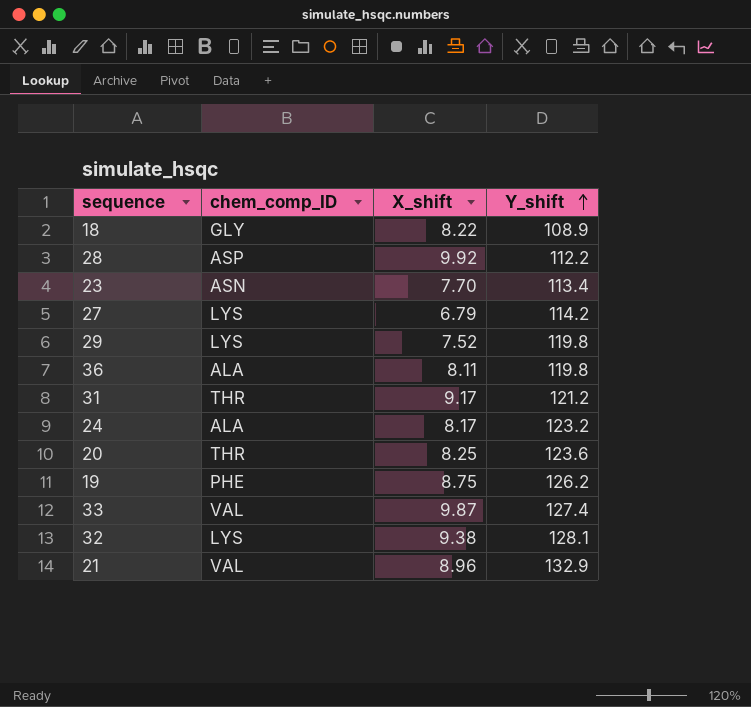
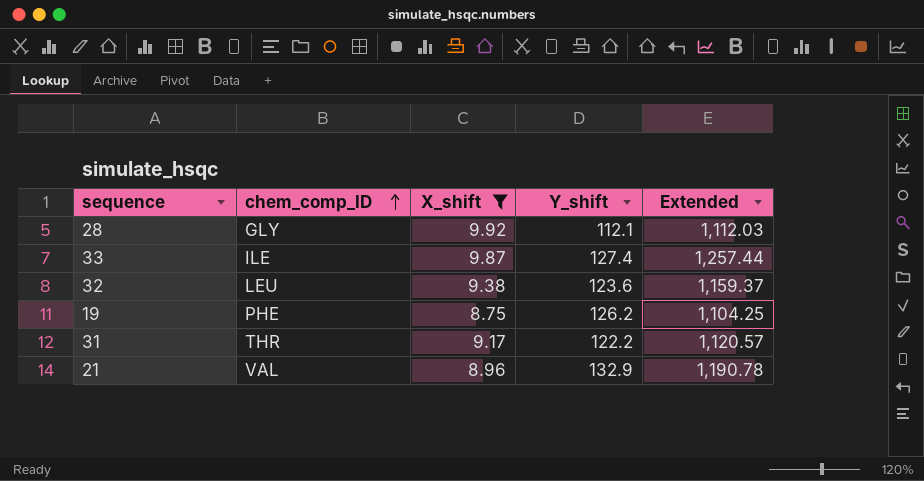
filter: none -> X_shift >= 8.75
row order: Y_shift ascending -> chem_comp_ID ascending
column Extended | formula: none -> [X_shift] * [Y_shift]
28 | chem_comp_ID: ASP -> GLY
28 | Y_shift: 112.2 -> 112.1
33 | chem_comp_ID: VAL -> ILE
32 | chem_comp_ID: LYS -> LEU
32 | Y_shift: 128.1 -> 123.6
31 | Y_shift: 121.2 -> 122.2

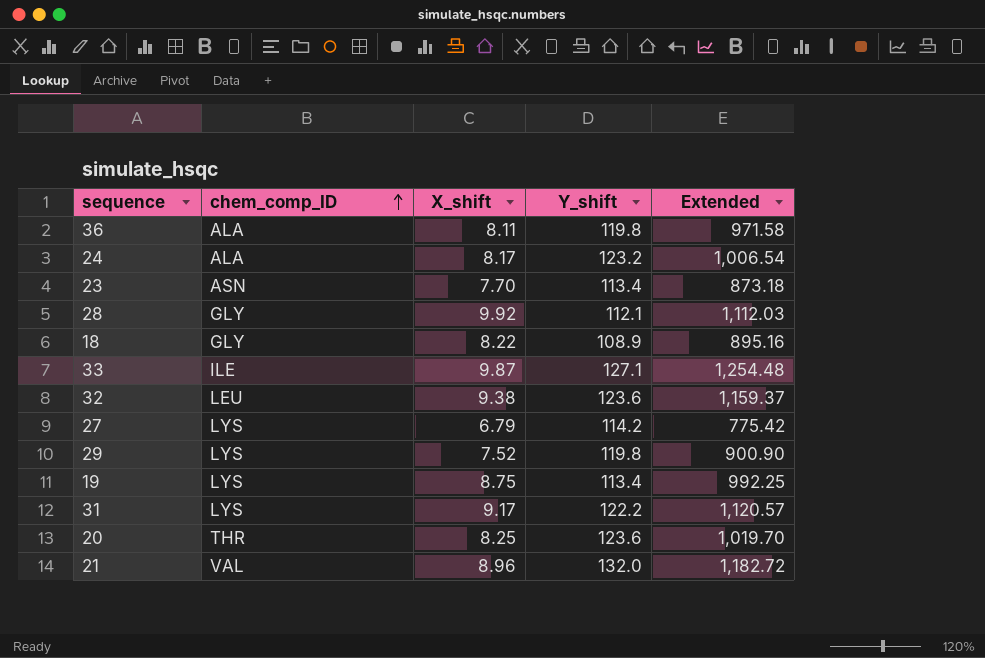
filter: X_shift >= 8.75 -> none
33 | Y_shift: 127.4 -> 127.1
33 | Extended: 1,257.44 -> 1,254.48
19 | chem_comp_ID: PHE -> LYS
19 | Y_shift: 126.2 -> 113.4
19 | Extended: 1,104.25 -> 992.25
31 | chem_comp_ID: THR -> LYS
21 | Y_shift: 132.9 -> 132.0
21 | Extended: 1,190.78 -> 1,182.72

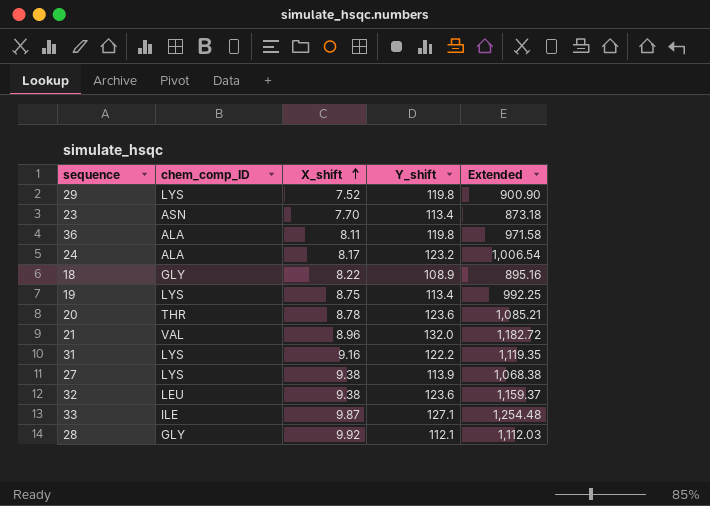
row order: chem_comp_ID ascending -> X_shift ascending
20 | X_shift: 8.25 -> 8.78
20 | Extended: 1,019.70 -> 1,085.21
31 | X_shift: 9.17 -> 9.16
31 | Extended: 1,120.57 -> 1,119.35
27 | X_shift: 6.79 -> 9.38
27 | Y_shift: 114.2 -> 113.9
27 | Extended: 775.42 -> 1,068.38

